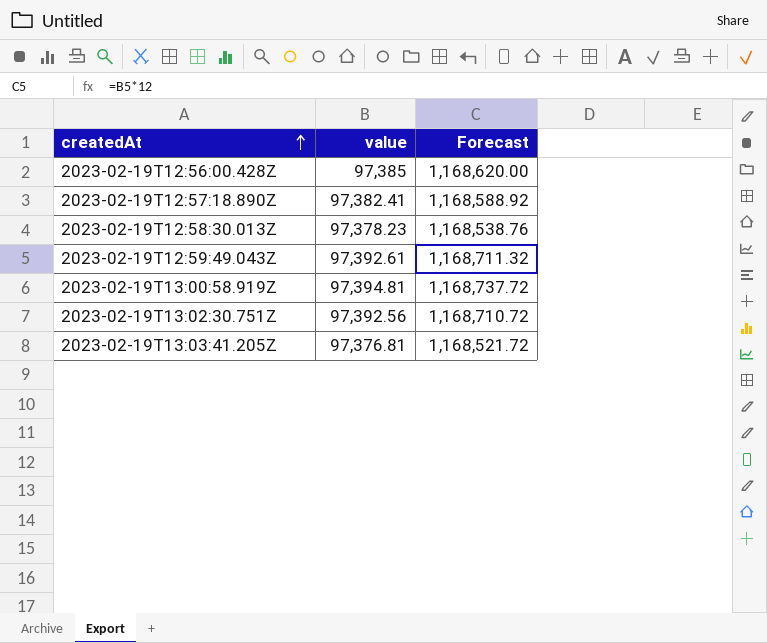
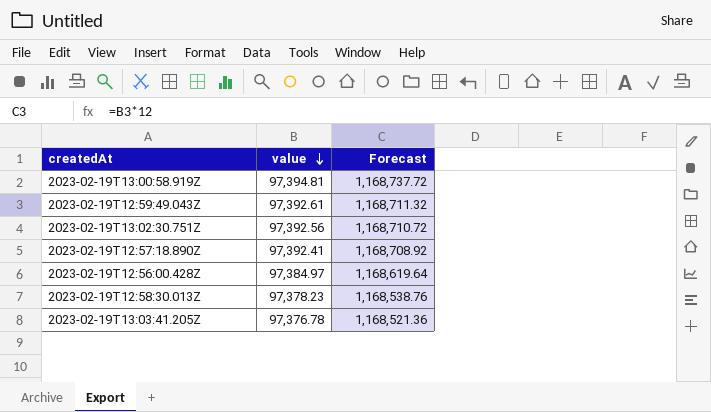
row order: createdAt ascending -> value descending
2023-02-19T12:57:18.890Z | value: 97,382.41 -> 97,392.41
2023-02-19T12:57:18.890Z | Forecast: 1,168,588.92 -> 1,168,708.92
2023-02-19T12:56:00.428Z | value: 97,385 -> 97,384.97
2023-02-19T12:56:00.428Z | Forecast: 1,168,620.00 -> 1,168,619.64
2023-02-19T13:03:41.205Z | value: 97,376.81 -> 97,376.78
2023-02-19T13:03:41.205Z | Forecast: 1,168,521.72 -> 1,168,521.36

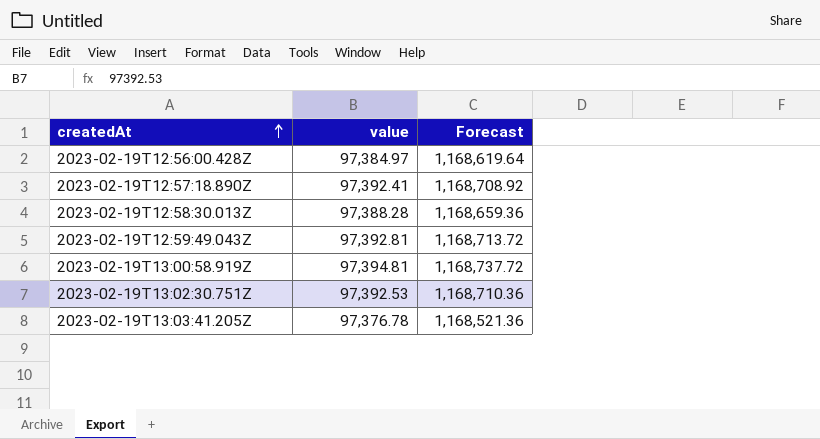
row order: value descending -> createdAt ascending
2023-02-19T12:58:30.013Z | value: 97,378.23 -> 97,388.28
2023-02-19T12:58:30.013Z | Forecast: 1,168,538.76 -> 1,168,659.36
2023-02-19T12:59:49.043Z | value: 97,392.61 -> 97,392.81
2023-02-19T12:59:49.043Z | Forecast: 1,168,711.32 -> 1,168,713.72
2023-02-19T13:02:30.751Z | value: 97,392.56 -> 97,392.53
2023-02-19T13:02:30.751Z | Forecast: 1,168,710.72 -> 1,168,710.36

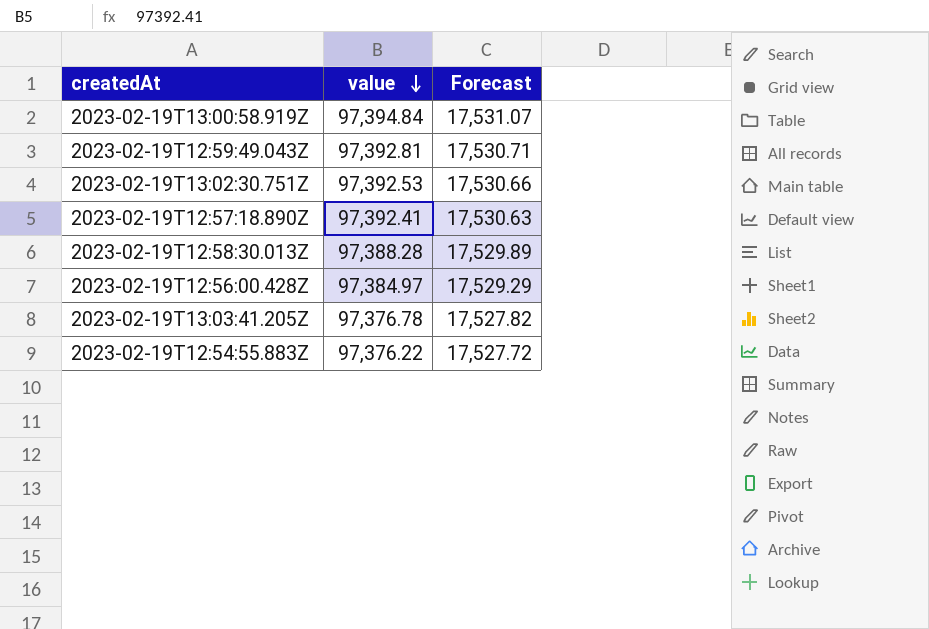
row order: createdAt ascending -> value descending
column Forecast | formula: [value] * 12 -> [value] * 0.18
2023-02-19T13:00:58.919Z | value: 97,394.81 -> 97,394.84
row 2023-02-19T12:54:55.883Z: none -> 97,376.22 | 17,527.72

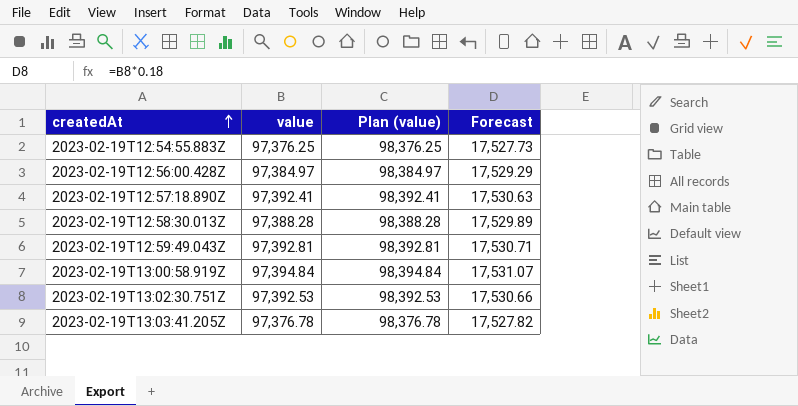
row order: value descending -> createdAt ascending
column Plan (value) | formula: none -> [value] + 1000
2023-02-19T12:54:55.883Z | value: 97,376.22 -> 97,376.25
2023-02-19T12:54:55.883Z | Forecast: 17,527.72 -> 17,527.73

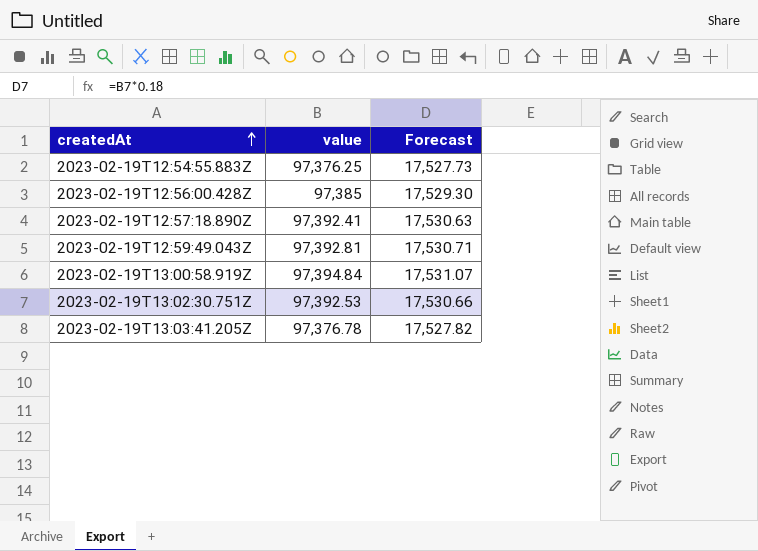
column Plan (value) | formula: [value] + 1000 -> none
row 2023-02-19T12:58:30.013Z: 97,388.28 | 98,388.28 | 17,529.89 -> none
2023-02-19T12:56:00.428Z | value: 97,384.97 -> 97,385
2023-02-19T12:56:00.428Z | Forecast: 17,529.29 -> 17,529.30

